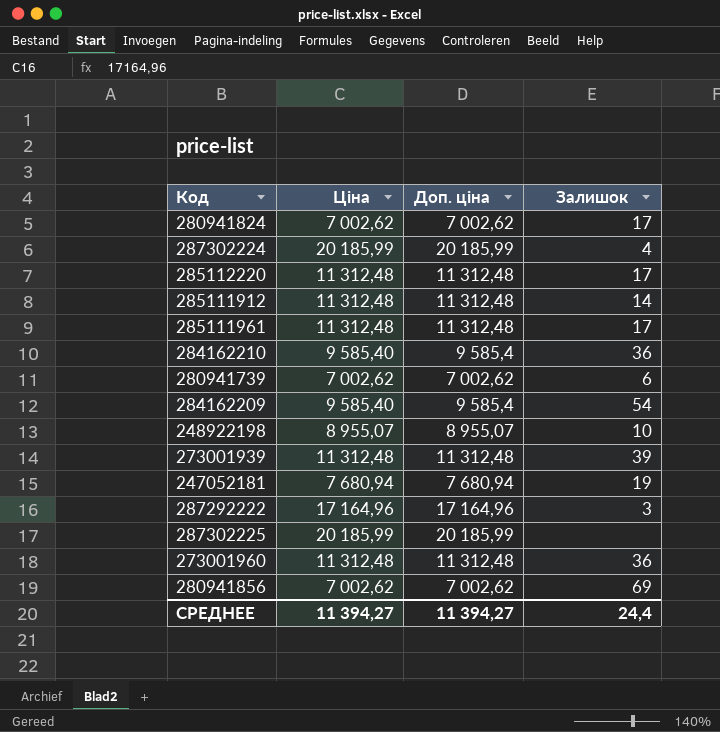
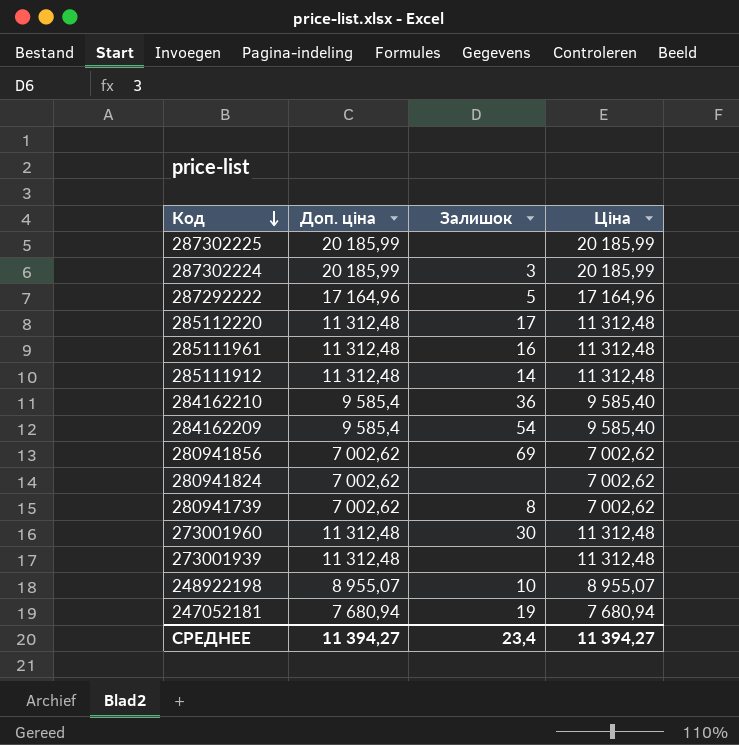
row order: none -> Код descending
column Ціна | position: 2 -> 4
287302224 | Залишок: 4 -> 3
287292222 | Залишок: 3 -> 5
285111961 | Залишок: 17 -> 16
280941824 | Залишок: 17 -> none
280941739 | Залишок: 6 -> 8
273001960 | Залишок: 36 -> 30
273001939 | Залишок: 39 -> none
СРЕДНЕЕ | Залишок: 24,4 -> 23,4

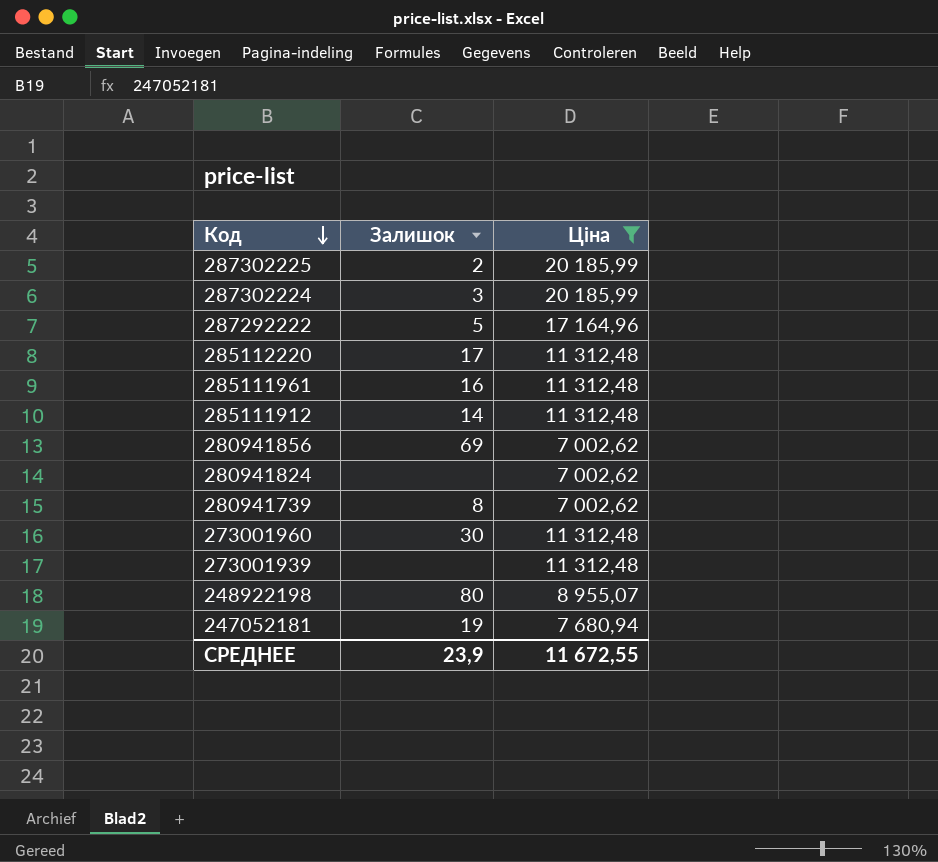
filter: none -> Ціна != 9 585,40
column Доп. ціна | position: 2 -> none
287302225 | Залишок: none -> 2
248922198 | Залишок: 10 -> 80
СРЕДНЕЕ | Залишок: 23,4 -> 23,9
СРЕДНЕЕ | Ціна: 11 394,27 -> 11 672,55

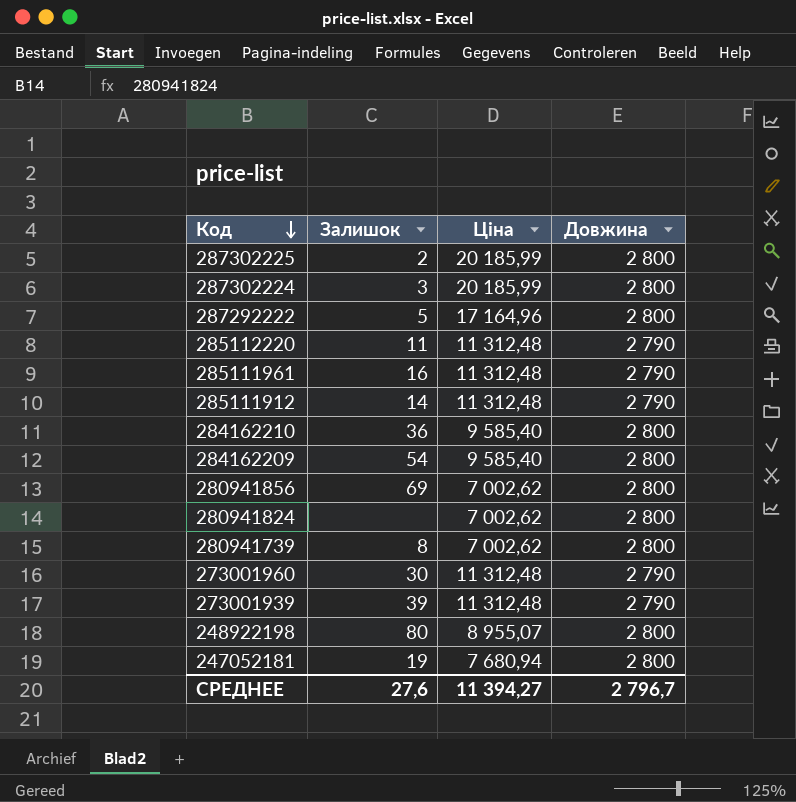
filter: Ціна != 9 585,40 -> none
column Довжина | position: none -> 4
285112220 | Залишок: 17 -> 11
273001939 | Залишок: none -> 39
СРЕДНЕЕ | Залишок: 23,9 -> 27,6
СРЕДНЕЕ | Ціна: 11 672,55 -> 11 394,27

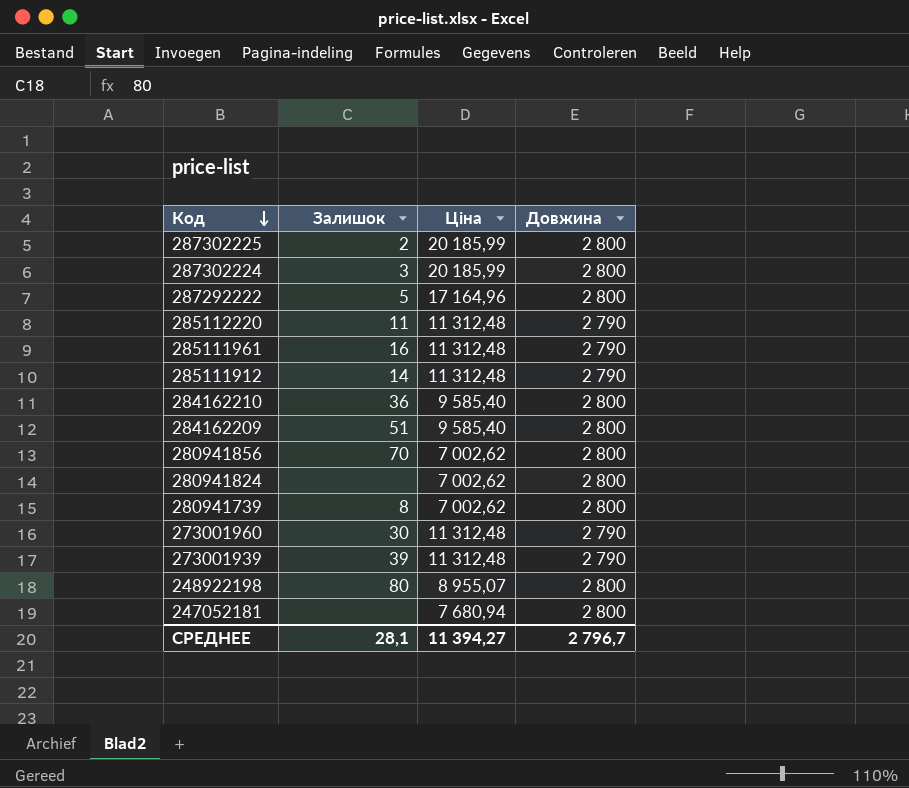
284162209 | Залишок: 54 -> 51
280941856 | Залишок: 69 -> 70
247052181 | Залишок: 19 -> none
СРЕДНЕЕ | Залишок: 27,6 -> 28,1

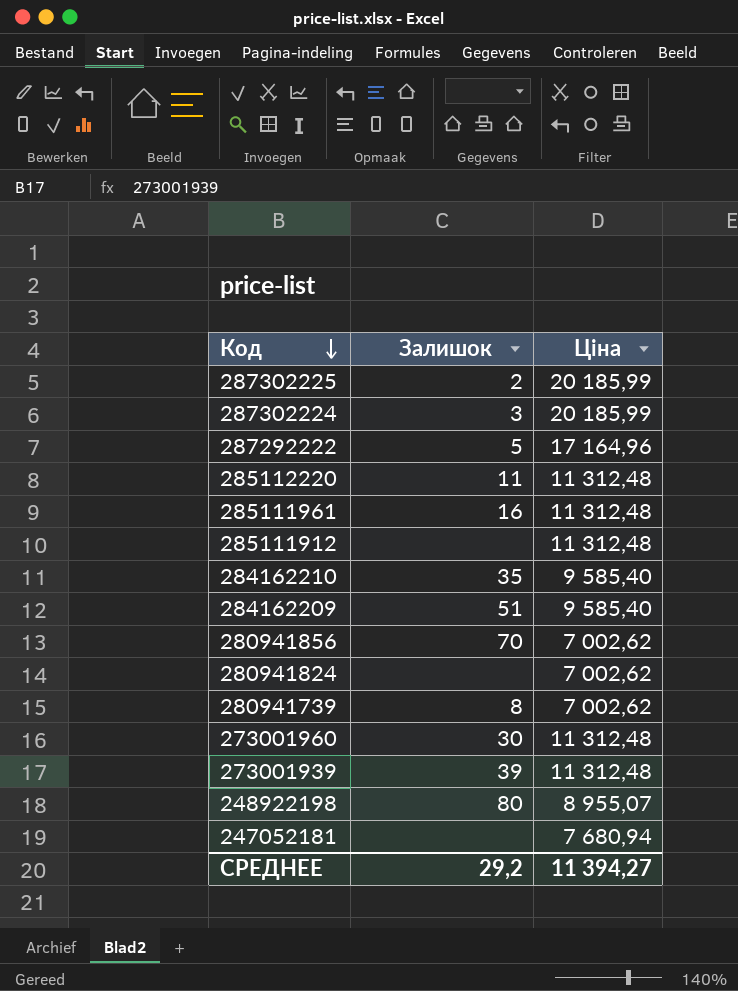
column Довжина | position: 4 -> none
285111912 | Залишок: 14 -> none
284162210 | Залишок: 36 -> 35
СРЕДНЕЕ | Залишок: 28,1 -> 29,2

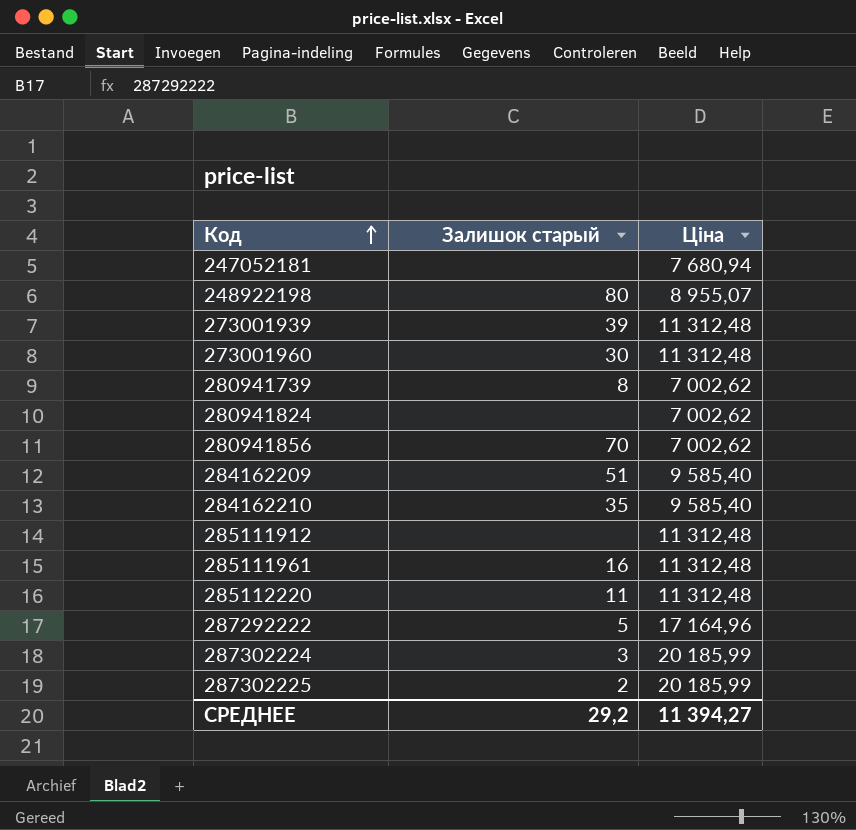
row order: Код descending -> Код ascending
column name: Залишок -> Залишок старый

